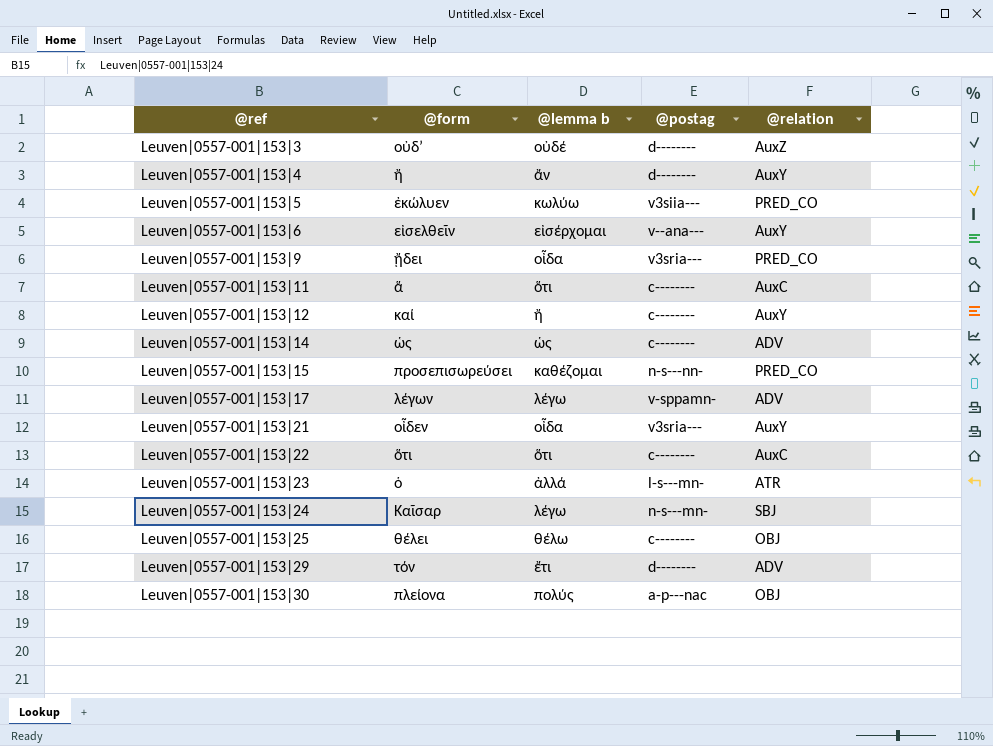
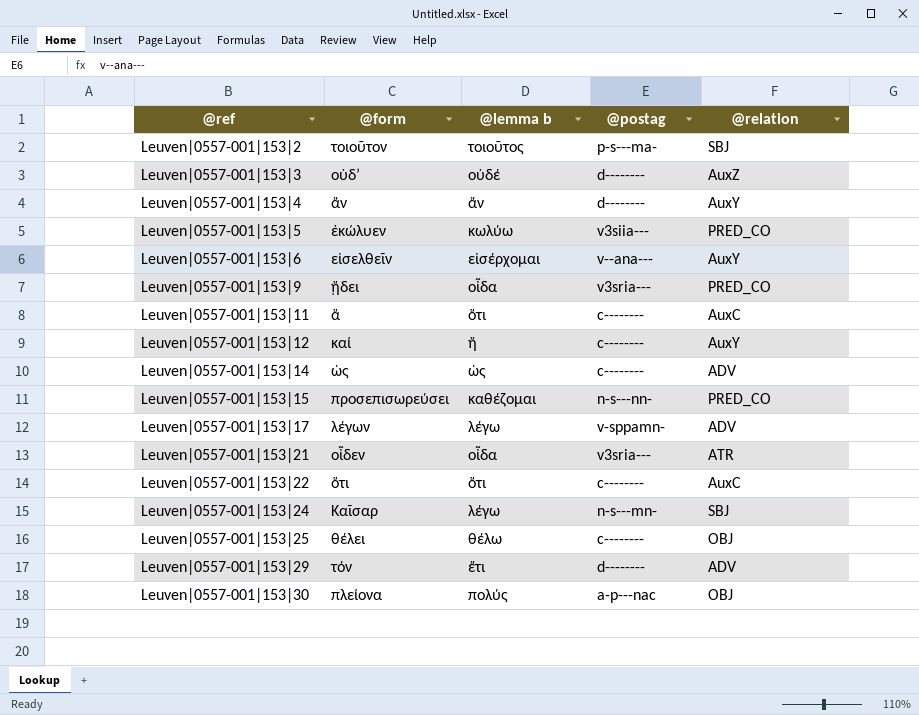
row Leuven|0557-001|153|23: ὁ | ἀλλά | l-s---mn- | ATR -> none
row Leuven|0557-001|153|2: none -> τοιοῦτον | τοιοῦτος | p-s---ma- | SBJ
Leuven|0557-001|153|4 | @form: ἤ -> ἄν
Leuven|0557-001|153|21 | @relation: AuxY -> ATR

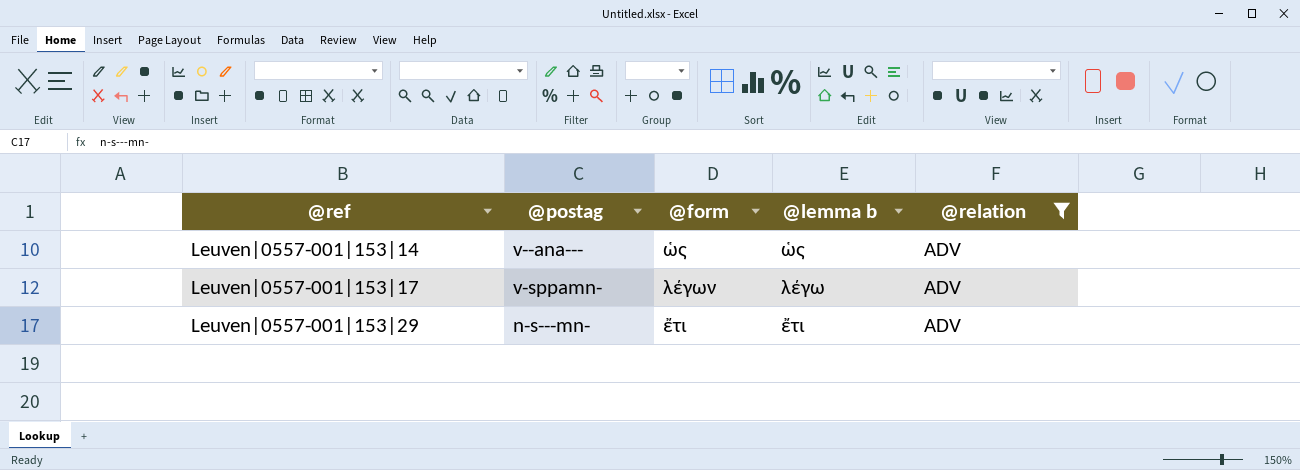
filter: none -> @relation = ADV
column @postag | position: 4 -> 2
Leuven|0557-001|153|14 | @postag: c-------- -> v--ana---
Leuven|0557-001|153|29 | @postag: d-------- -> n-s---mn-
Leuven|0557-001|153|29 | @form: τόν -> ἔτι

